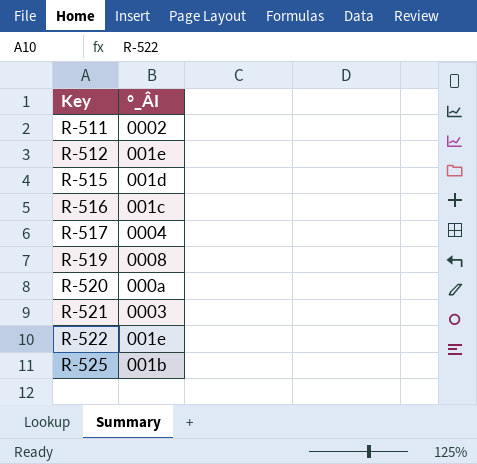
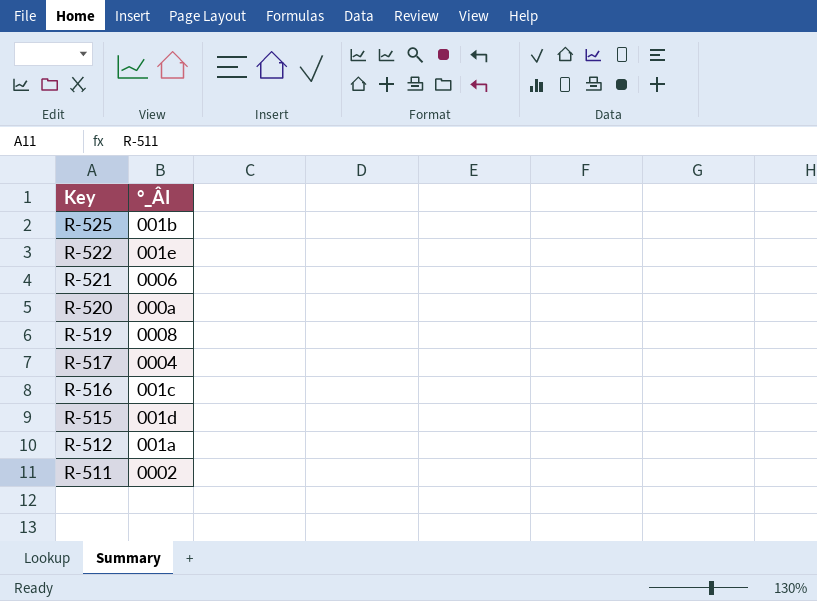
row order: Key ascending -> Key descending
R-521 | °_ÂI: 0003 -> 0006
R-512 | °_ÂI: 001e -> 001a

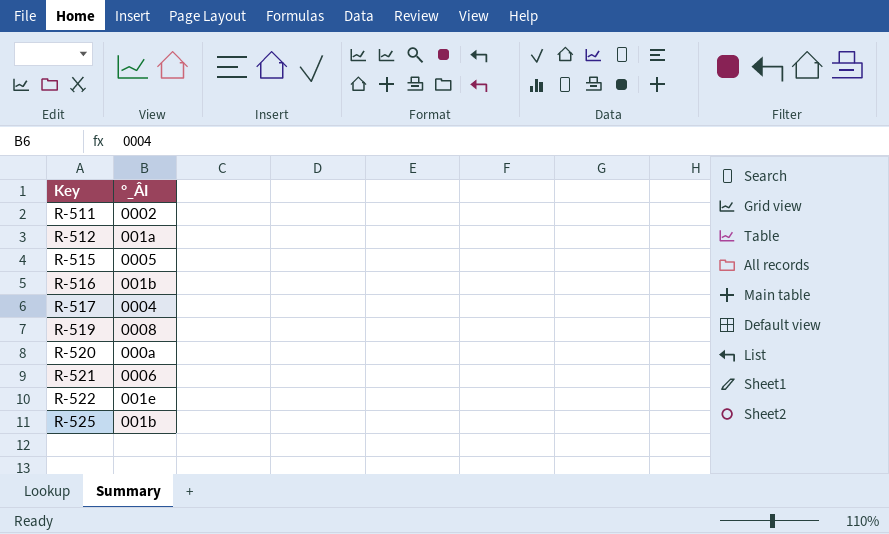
row order: Key descending -> Key ascending
R-515 | °_ÂI: 001d -> 0005
R-516 | °_ÂI: 001c -> 001b

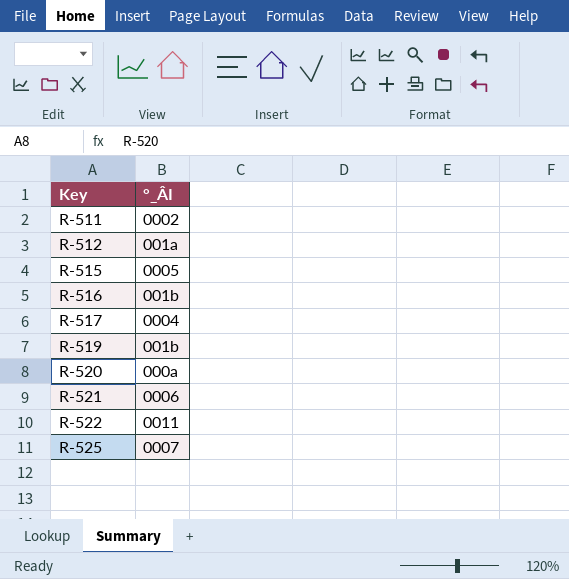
R-519 | °_ÂI: 0008 -> 001b
R-522 | °_ÂI: 001e -> 0011
R-525 | °_ÂI: 001b -> 0007

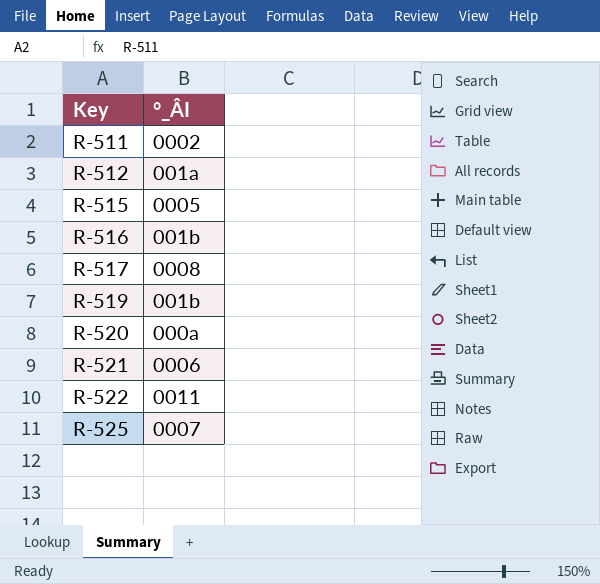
R-517 | °_ÂI: 0004 -> 0008

